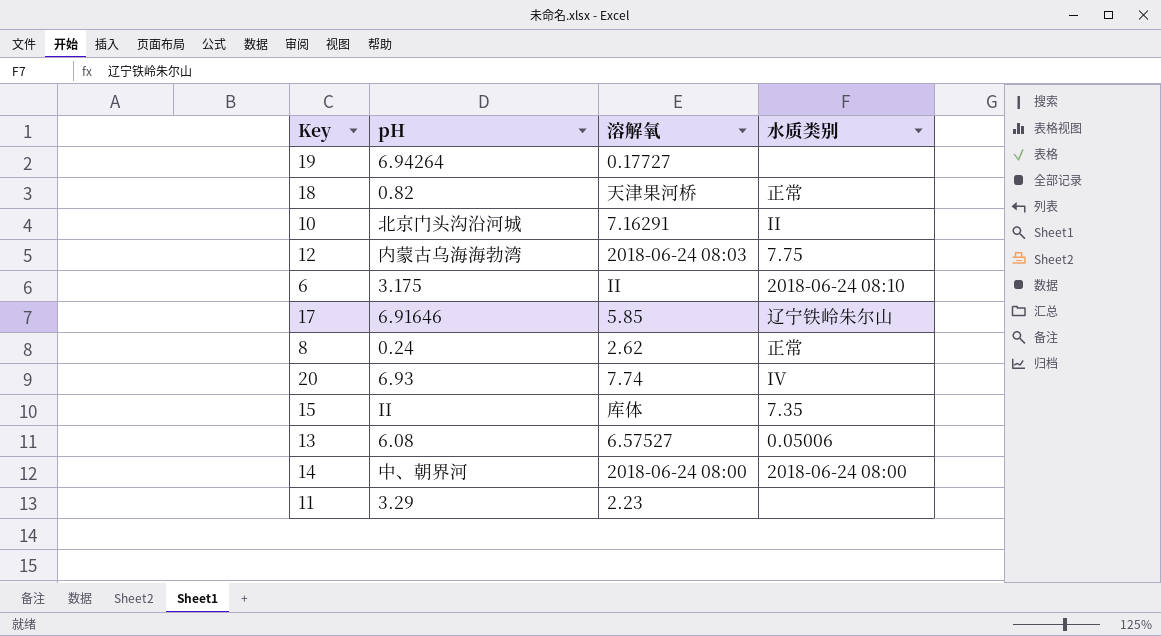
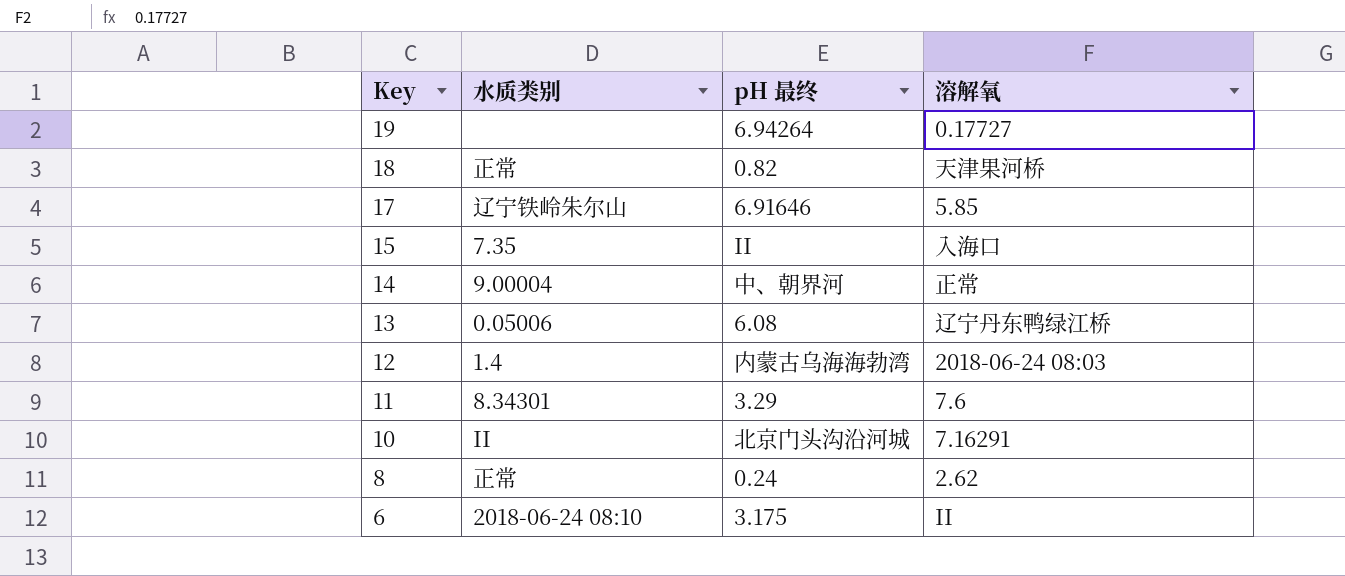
row order: none -> Key descending
column 水质类别 | position: 4 -> 2
column name: pH -> pH 最终
row 20: 6.93 | 7.74 | IV -> none
15 | 溶解氧: 库体 -> 入海口
14 | 水质类别: 2018-06-24 08:00 -> 9.00004
14 | 溶解氧: 2018-06-24 08:00 -> 正常
13 | 溶解氧: 6.57527 -> 辽宁丹东鸭绿江桥
12 | 水质类别: 7.75 -> 1.4
11 | 水质类别: none -> 8.34301
11 | 溶解氧: 2.23 -> 7.6

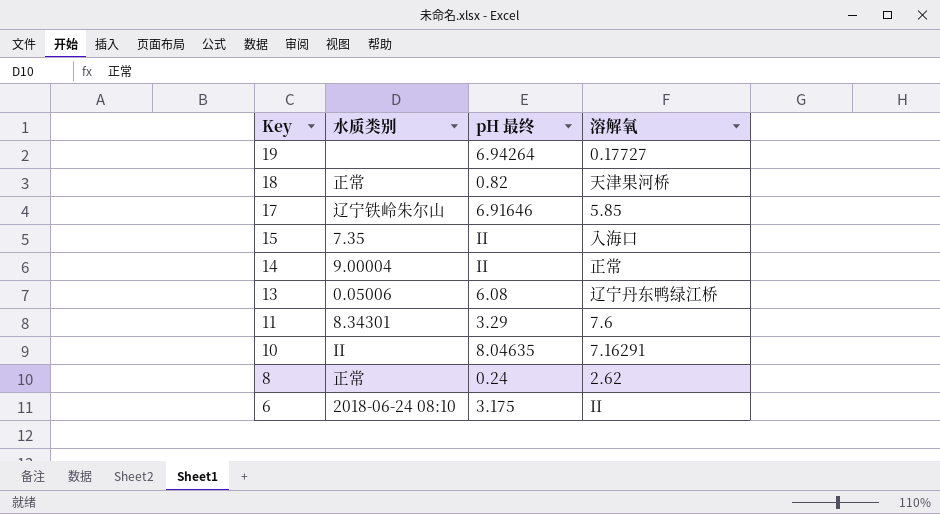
row 12: 1.4 | 内蒙古乌海海勃湾 | 2018-06-24 08:03 -> none
14 | pH 最终: 中、朝界河 -> II
10 | pH 最终: 北京门头沟沿河城 -> 8.04635

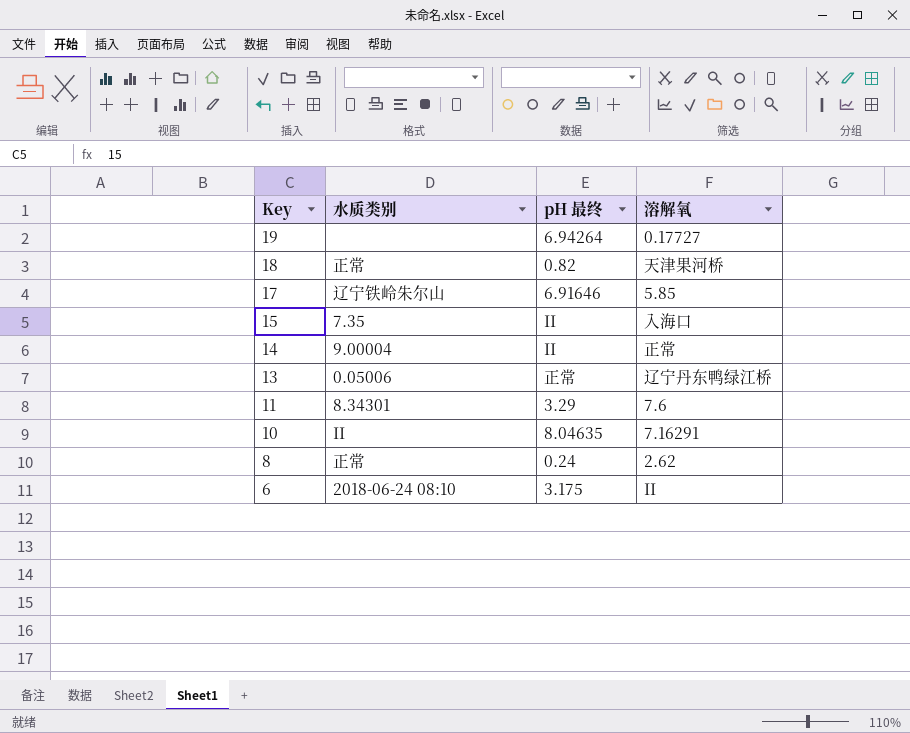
13 | pH 最终: 6.08 -> 正常

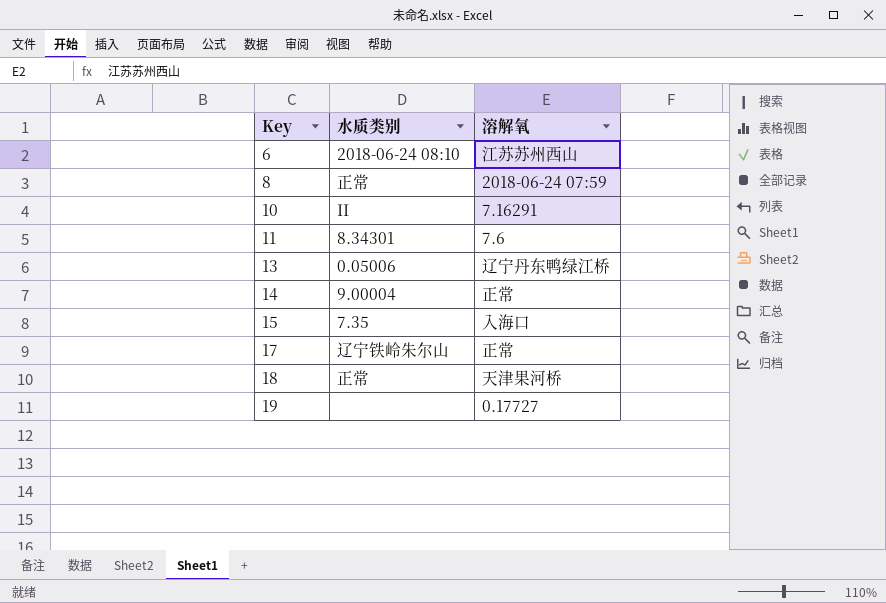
row order: Key descending -> Key ascending
column pH 最终 | position: 3 -> none
6 | 溶解氧: II -> 江苏苏州西山
8 | 溶解氧: 2.62 -> 2018-06-24 07:59
17 | 溶解氧: 5.85 -> 正常

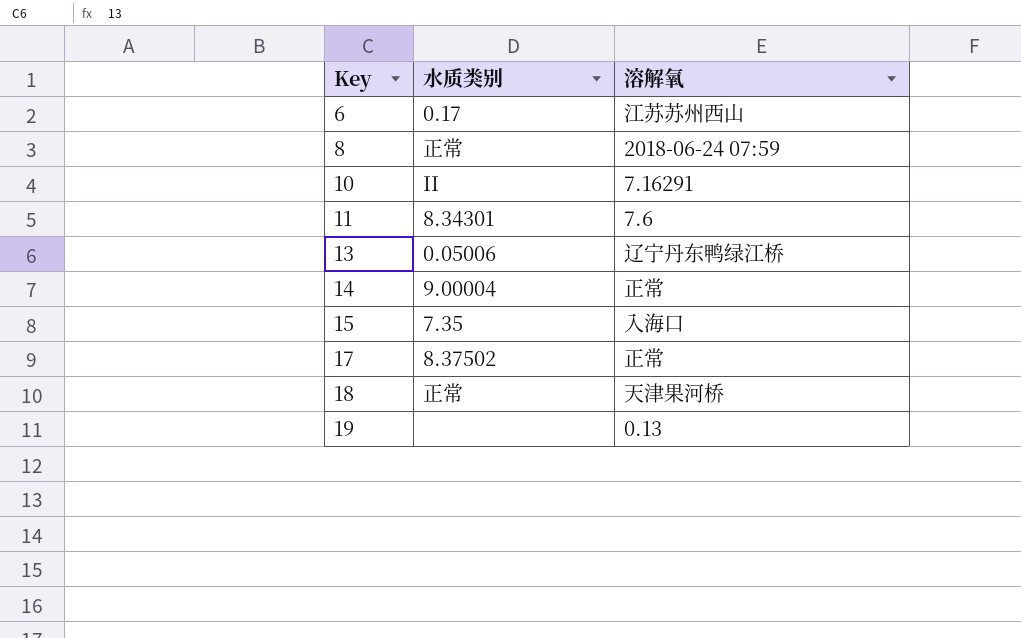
6 | 水质类别: 2018-06-24 08:10 -> 0.17
17 | 水质类别: 辽宁铁岭朱尔山 -> 8.37502
19 | 溶解氧: 0.17727 -> 0.13

